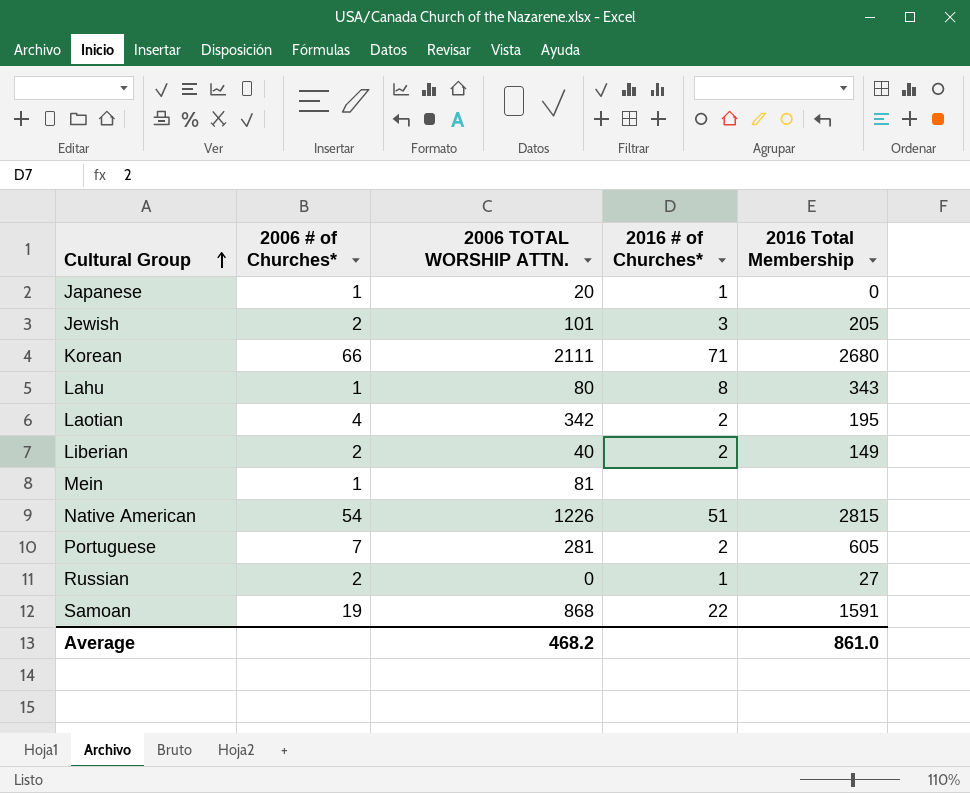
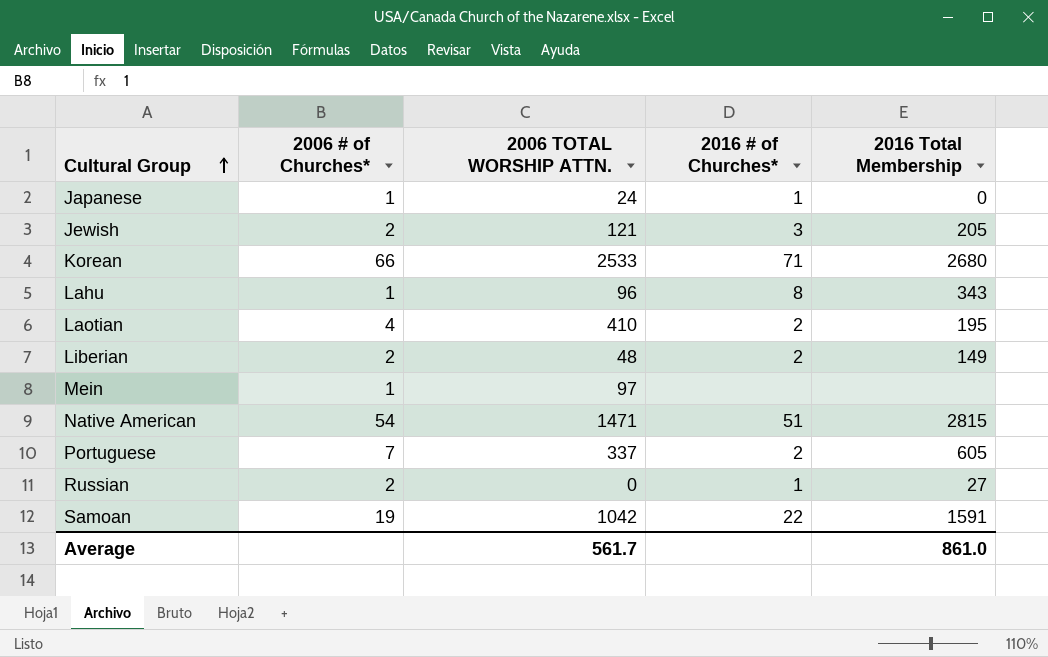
Japanese | 2006 TOTAL WORSHIP ATTN.: 20 -> 24
Jewish | 2006 TOTAL WORSHIP ATTN.: 101 -> 121
Korean | 2006 TOTAL WORSHIP ATTN.: 2111 -> 2533
Lahu | 2006 TOTAL WORSHIP ATTN.: 80 -> 96
Laotian | 2006 TOTAL WORSHIP ATTN.: 342 -> 410
Liberian | 2006 TOTAL WORSHIP ATTN.: 40 -> 48
Mein | 2006 TOTAL WORSHIP ATTN.: 81 -> 97
Native American | 2006 TOTAL WORSHIP ATTN.: 1226 -> 1471
Portuguese | 2006 TOTAL WORSHIP ATTN.: 281 -> 337
Samoan | 2006 TOTAL WORSHIP ATTN.: 868 -> 1042
Average | 2006 TOTAL WORSHIP ATTN.: 468.2 -> 561.7

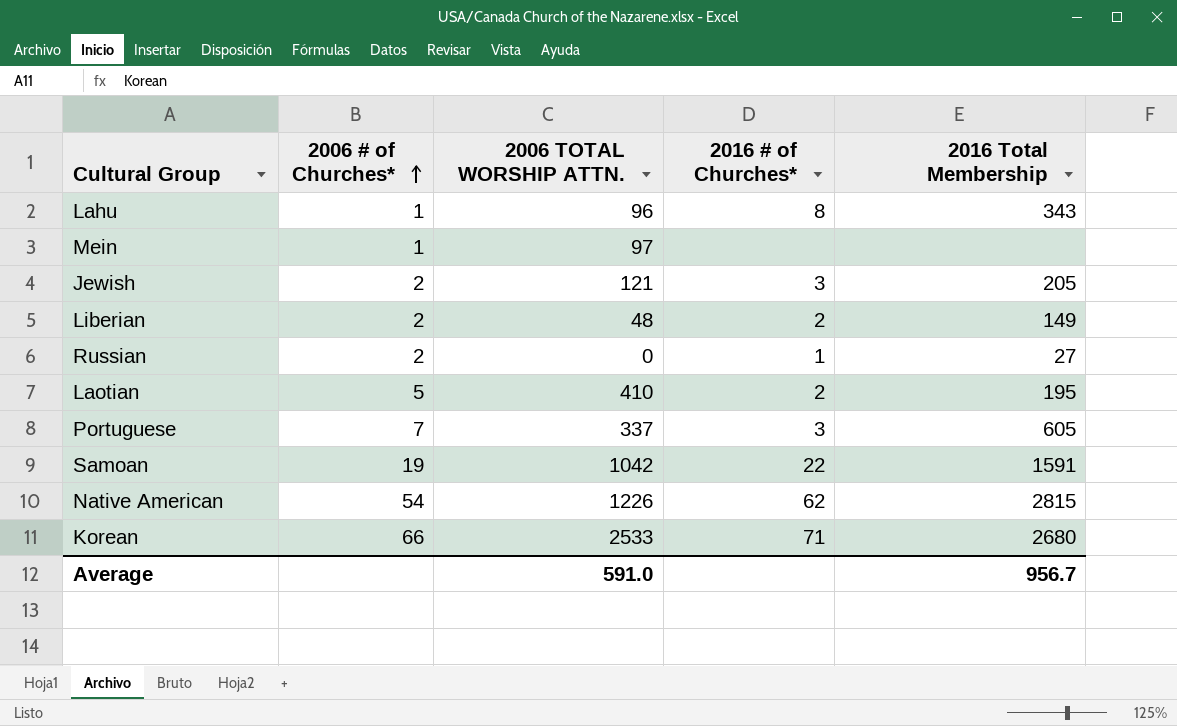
row order: Cultural Group ascending -> 2006 # of Churches* ascending
row Japanese: 1 | 24 | 1 | 0 -> none
Laotian | 2006 # of Churches*: 4 -> 5
Portuguese | 2016 # of Churches*: 2 -> 3
Native American | 2006 TOTAL WORSHIP ATTN.: 1471 -> 1226
Native American | 2016 # of Churches*: 51 -> 62
Average | 2006 TOTAL WORSHIP ATTN.: 561.7 -> 591.0
Average | 2016 Total Membership: 861.0 -> 956.7

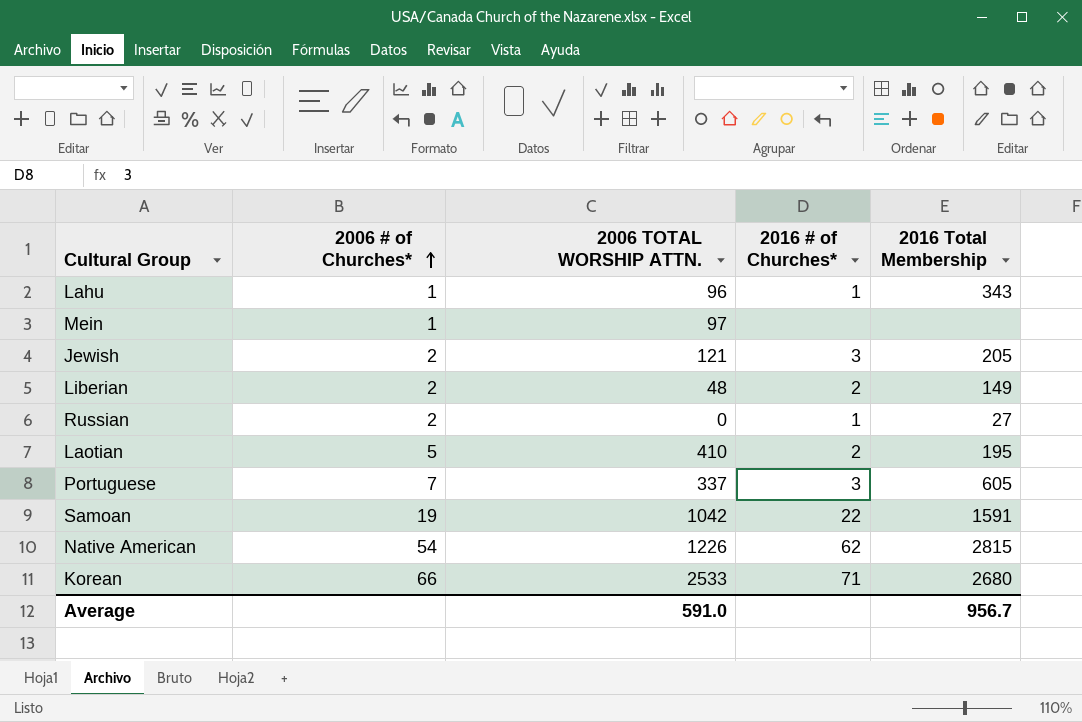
Lahu | 2016 # of Churches*: 8 -> 1

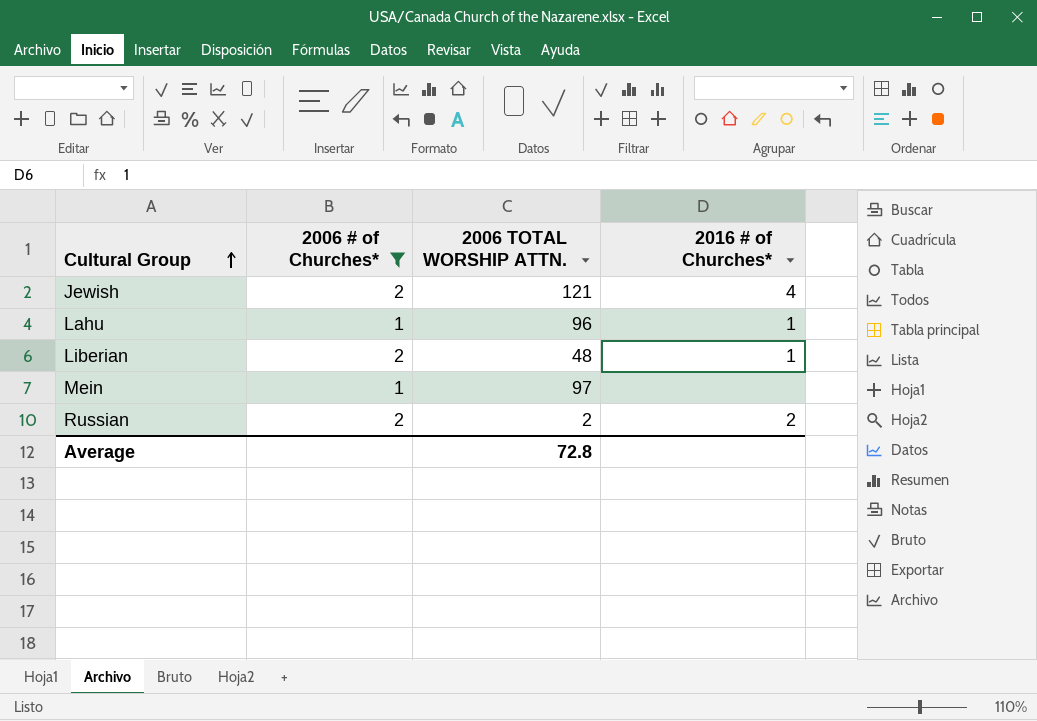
filter: none -> 2006 # of Churches* <= 2
row order: 2006 # of Churches* ascending -> Cultural Group ascending
column 2016 Total Membership | position: 5 -> none
Jewish | 2016 # of Churches*: 3 -> 4
Liberian | 2016 # of Churches*: 2 -> 1
Russian | 2006 TOTAL WORSHIP ATTN.: 0 -> 2
Russian | 2016 # of Churches*: 1 -> 2
Average | 2006 TOTAL WORSHIP ATTN.: 591.0 -> 72.8

